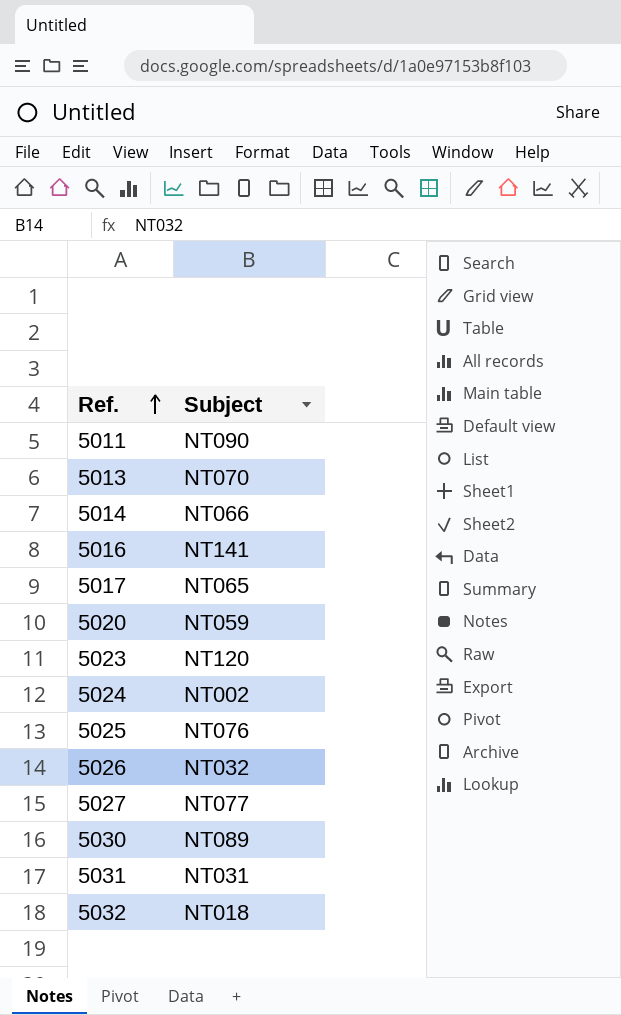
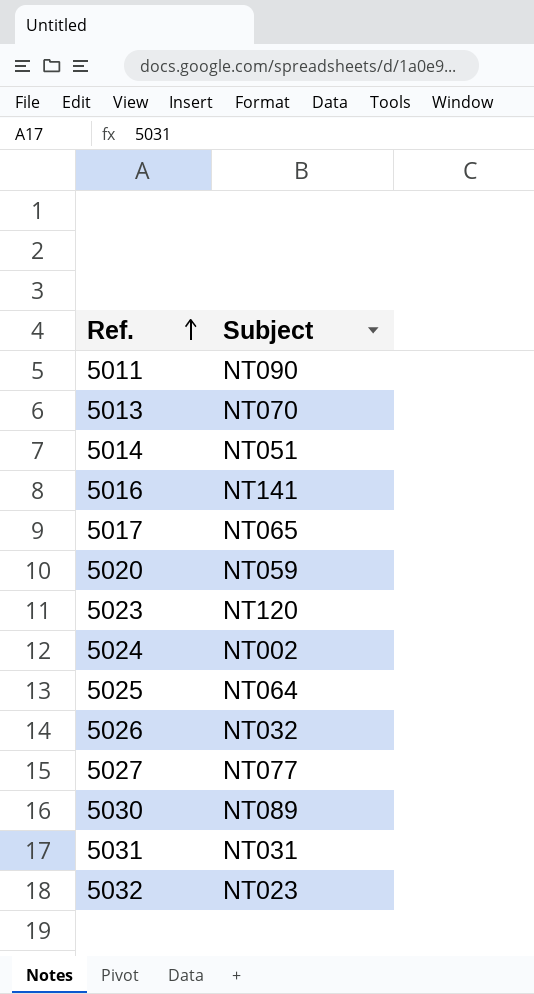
5014 | Subject: NT066 -> NT051
5025 | Subject: NT076 -> NT064
5032 | Subject: NT018 -> NT023

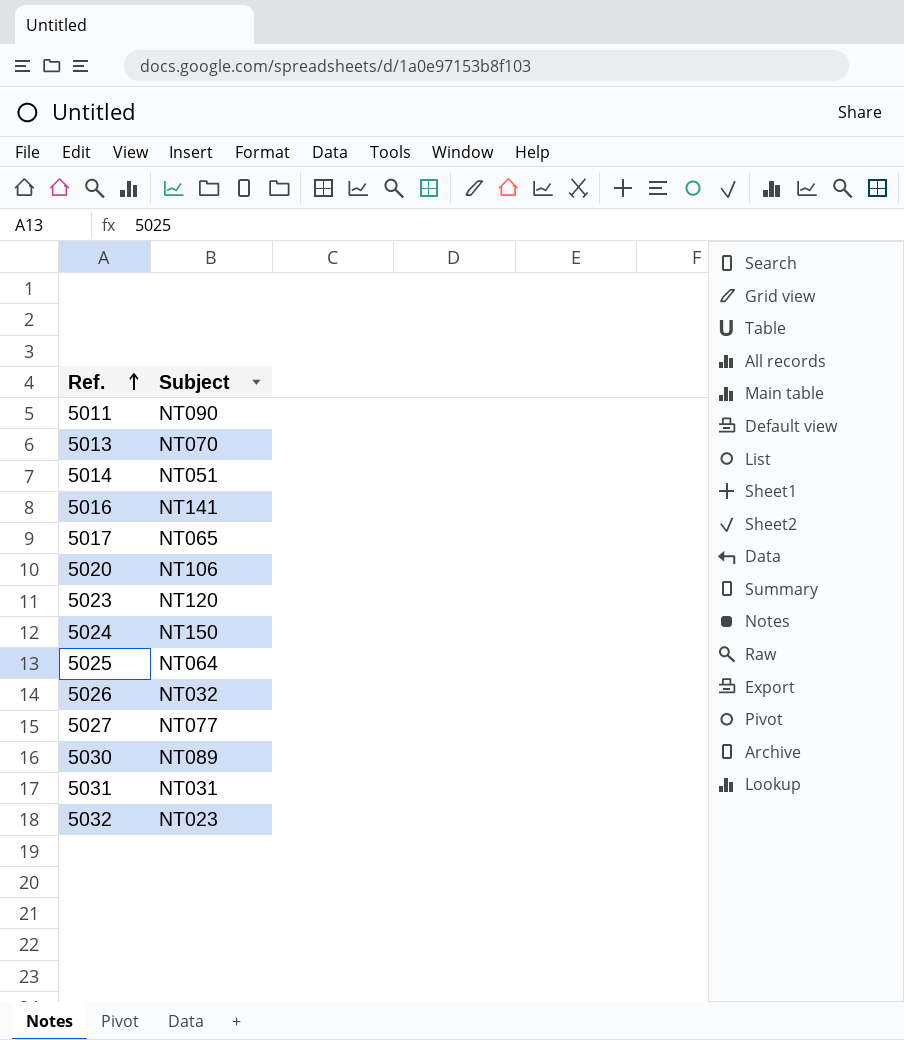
5020 | Subject: NT059 -> NT106
5024 | Subject: NT002 -> NT150

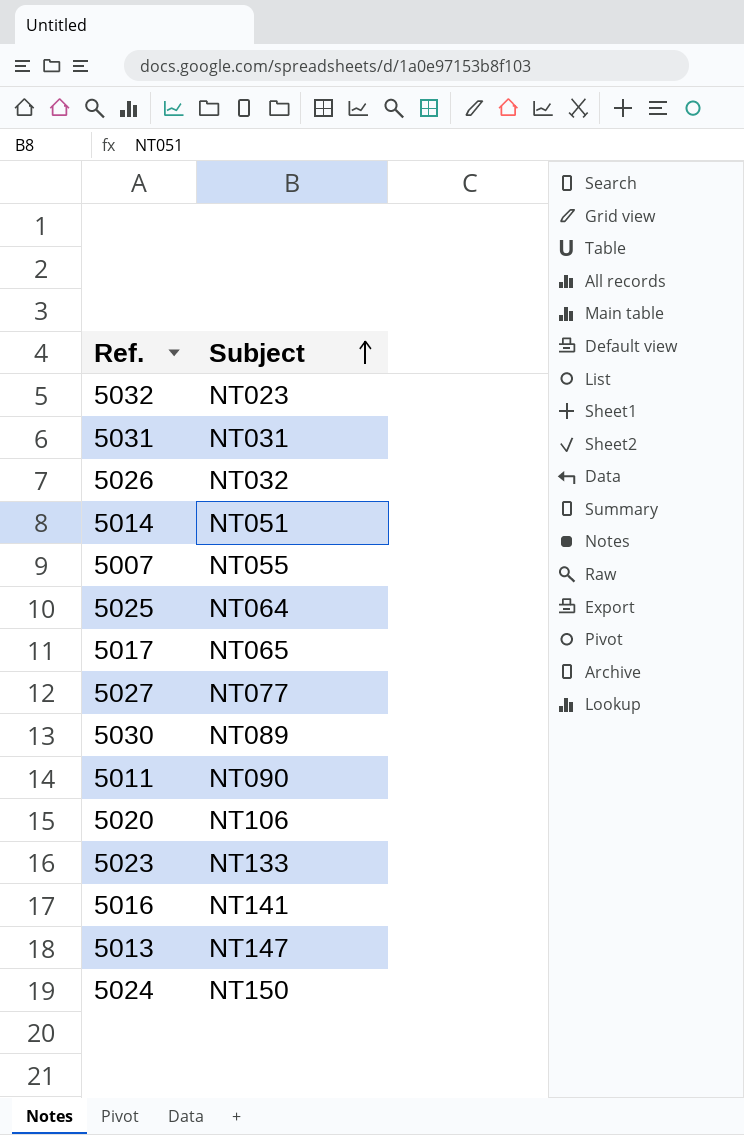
row order: Ref. ascending -> Subject ascending
row 5007: none -> NT055
5023 | Subject: NT120 -> NT133
5013 | Subject: NT070 -> NT147

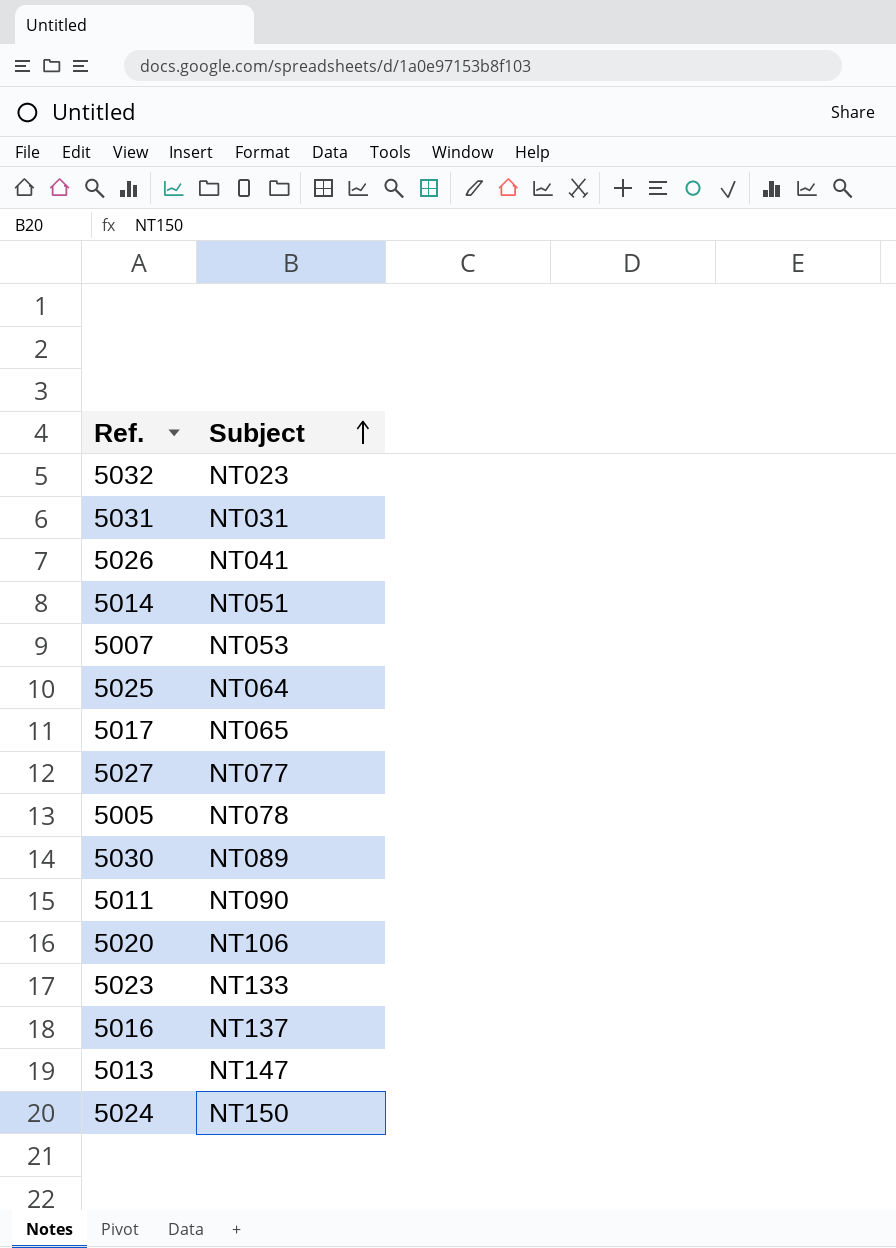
5026 | Subject: NT032 -> NT041
5007 | Subject: NT055 -> NT053
row 5005: none -> NT078
5016 | Subject: NT141 -> NT137

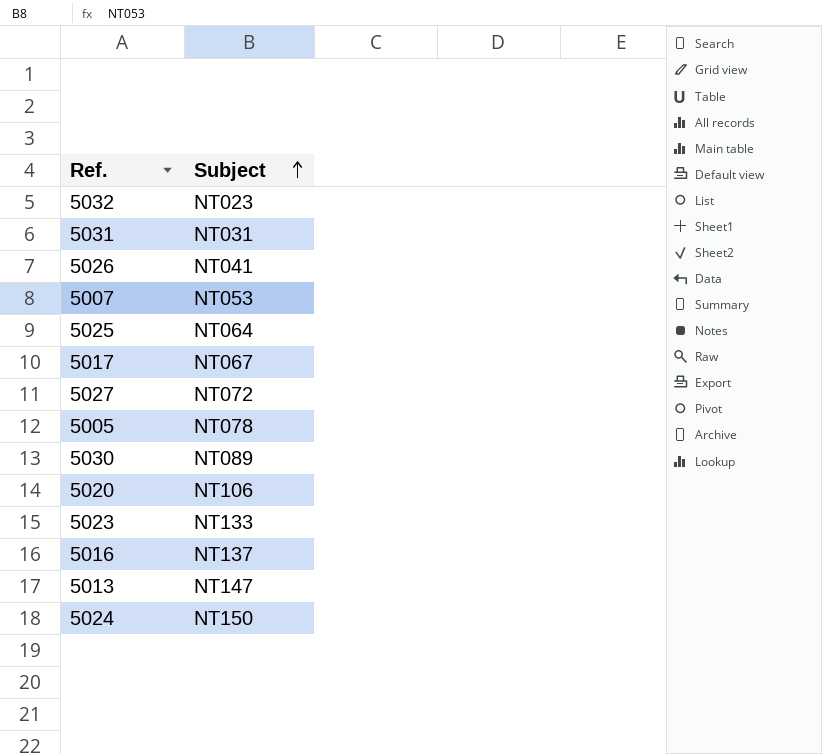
row 5014: NT051 -> none
row 5011: NT090 -> none
5017 | Subject: NT065 -> NT067
5027 | Subject: NT077 -> NT072

